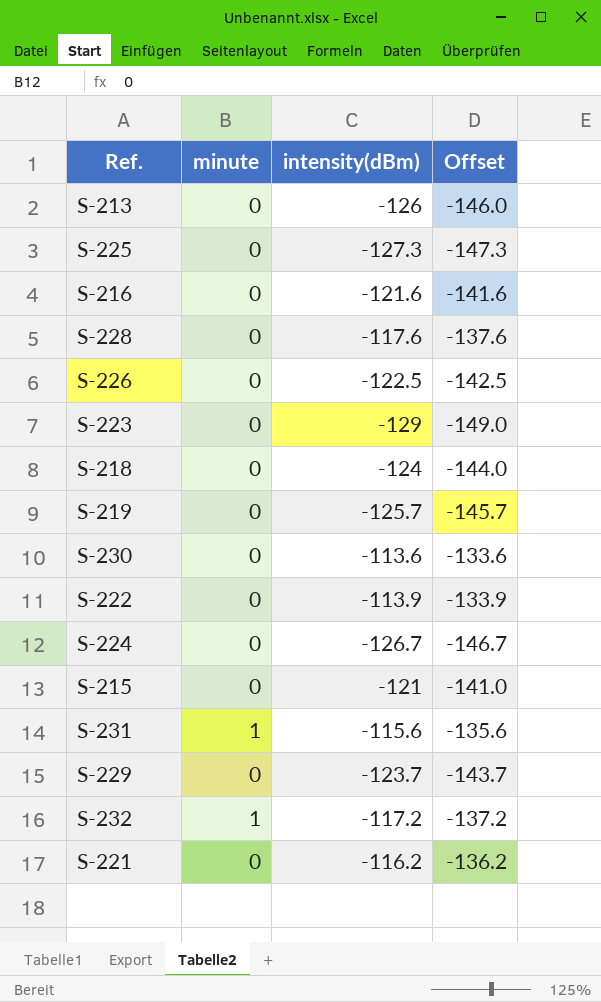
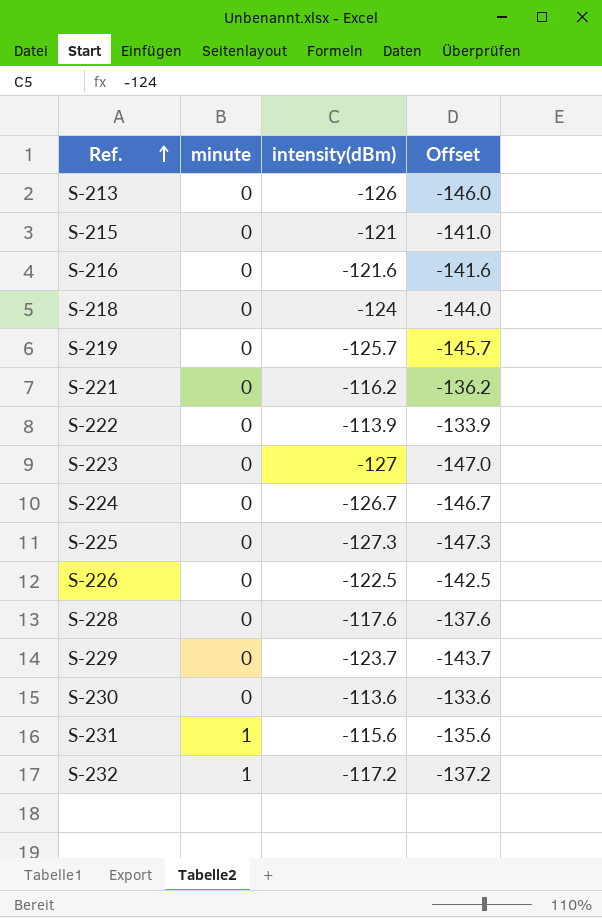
row order: none -> Ref. ascending
S-223 | intensity(dBm): -129 -> -127
S-223 | Offset: -149.0 -> -147.0

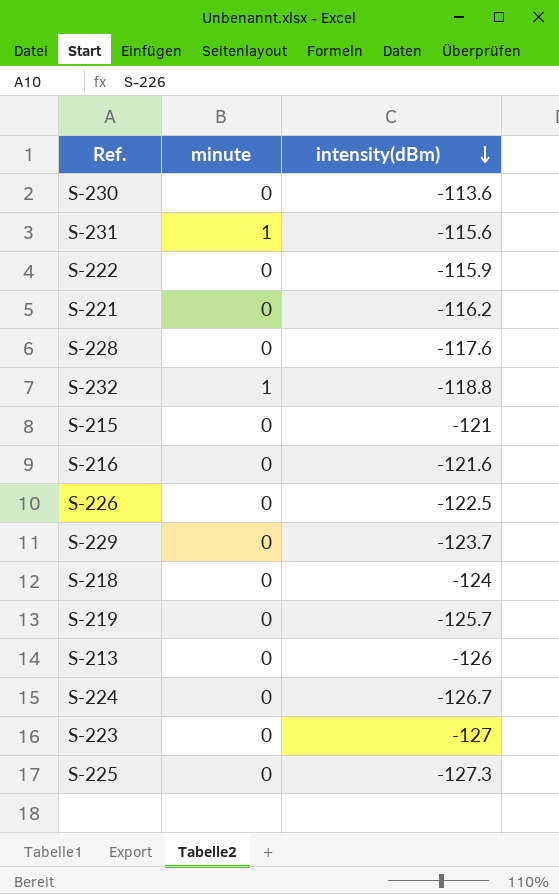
row order: Ref. ascending -> intensity(dBm) descending
column Offset | formula: [intensity(dBm)] - 20 -> none
S-222 | intensity(dBm): -113.9 -> -115.9
S-232 | intensity(dBm): -117.2 -> -118.8

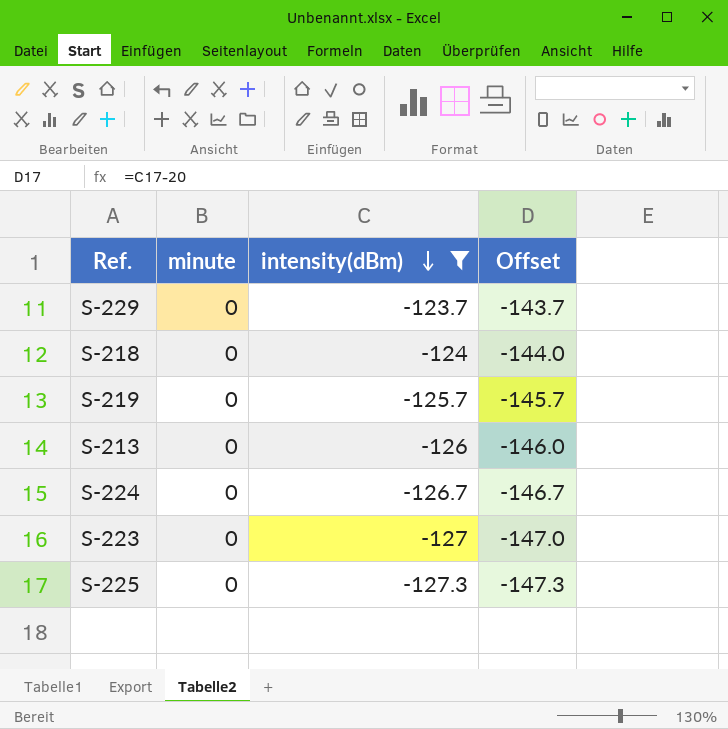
filter: none -> intensity(dBm) <= -123.7
column Offset | formula: none -> [intensity(dBm)] - 20

